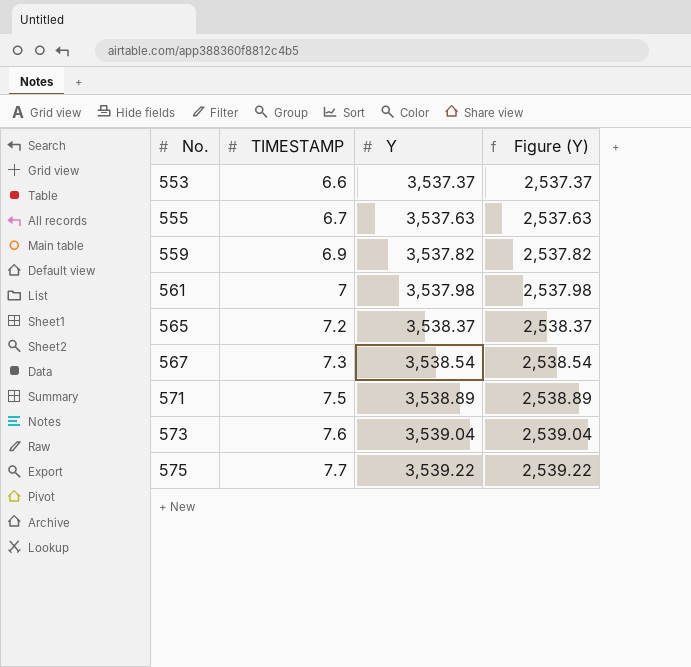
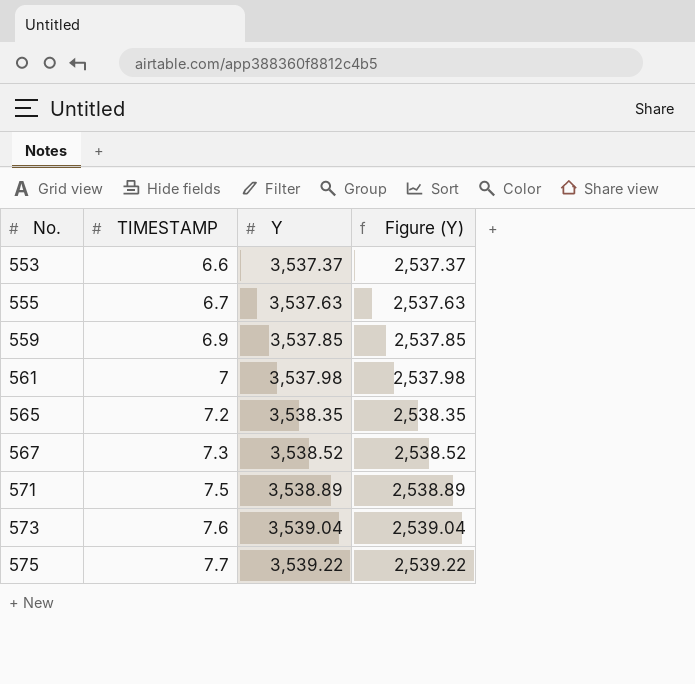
559 | Y: 3,537.82 -> 3,537.85
559 | Figure (Y): 2,537.82 -> 2,537.85
565 | Y: 3,538.37 -> 3,538.35
565 | Figure (Y): 2,538.37 -> 2,538.35
567 | Y: 3,538.54 -> 3,538.52
567 | Figure (Y): 2,538.54 -> 2,538.52

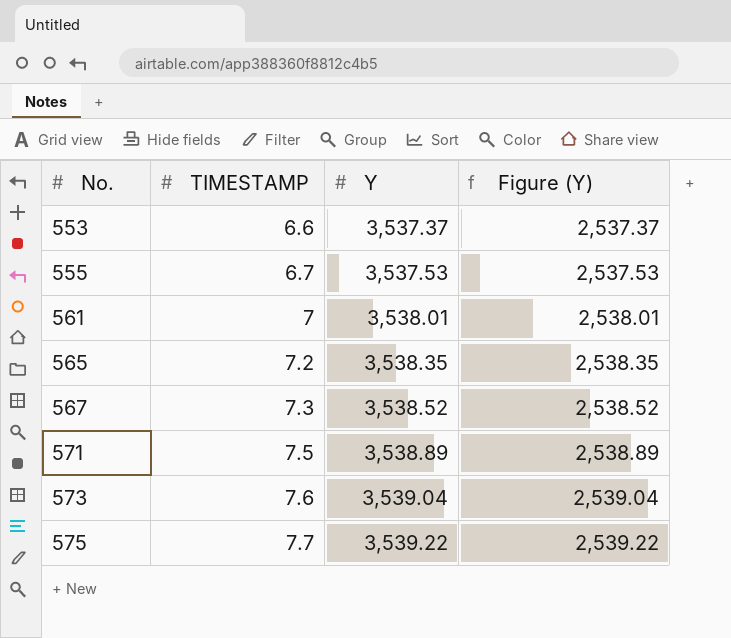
row 559: 6.9 | 3,537.85 | 2,537.85 -> none
555 | Y: 3,537.63 -> 3,537.53
555 | Figure (Y): 2,537.63 -> 2,537.53
561 | Y: 3,537.98 -> 3,538.01
561 | Figure (Y): 2,537.98 -> 2,538.01

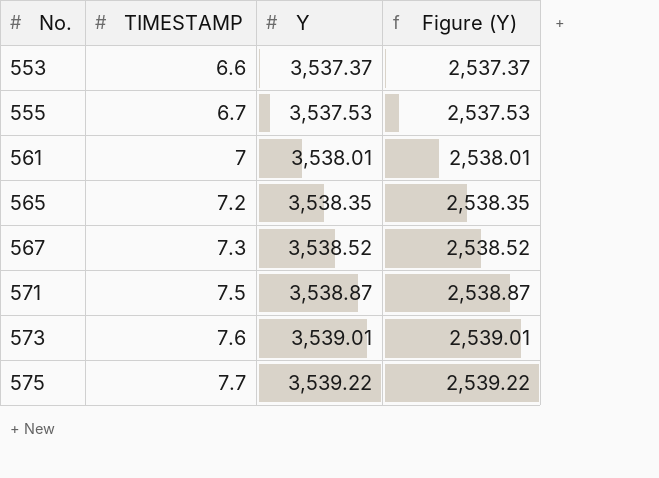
571 | Y: 3,538.89 -> 3,538.87
571 | Figure (Y): 2,538.89 -> 2,538.87
573 | Y: 3,539.04 -> 3,539.01
573 | Figure (Y): 2,539.04 -> 2,539.01

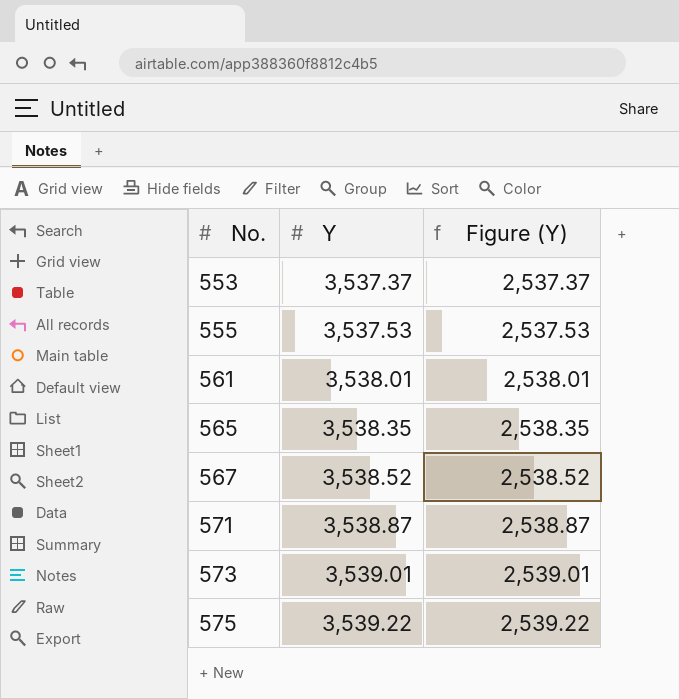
column TIMESTAMP | position: 2 -> none

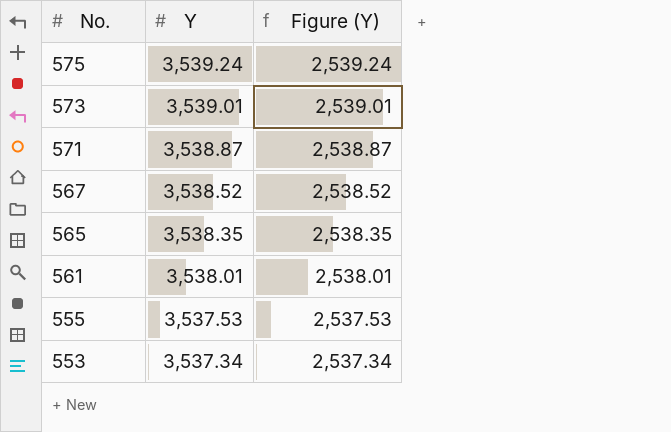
row order: No. ascending -> No. descending
575 | Y: 3,539.22 -> 3,539.24
575 | Figure (Y): 2,539.22 -> 2,539.24
553 | Y: 3,537.37 -> 3,537.34
553 | Figure (Y): 2,537.37 -> 2,537.34

